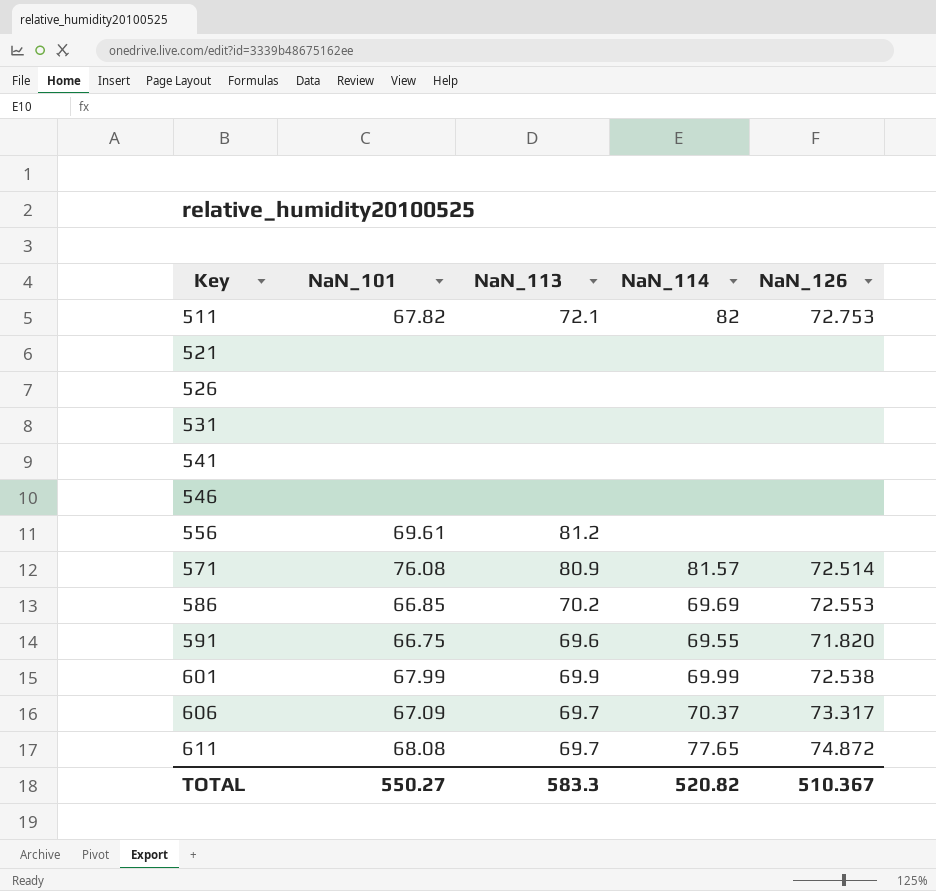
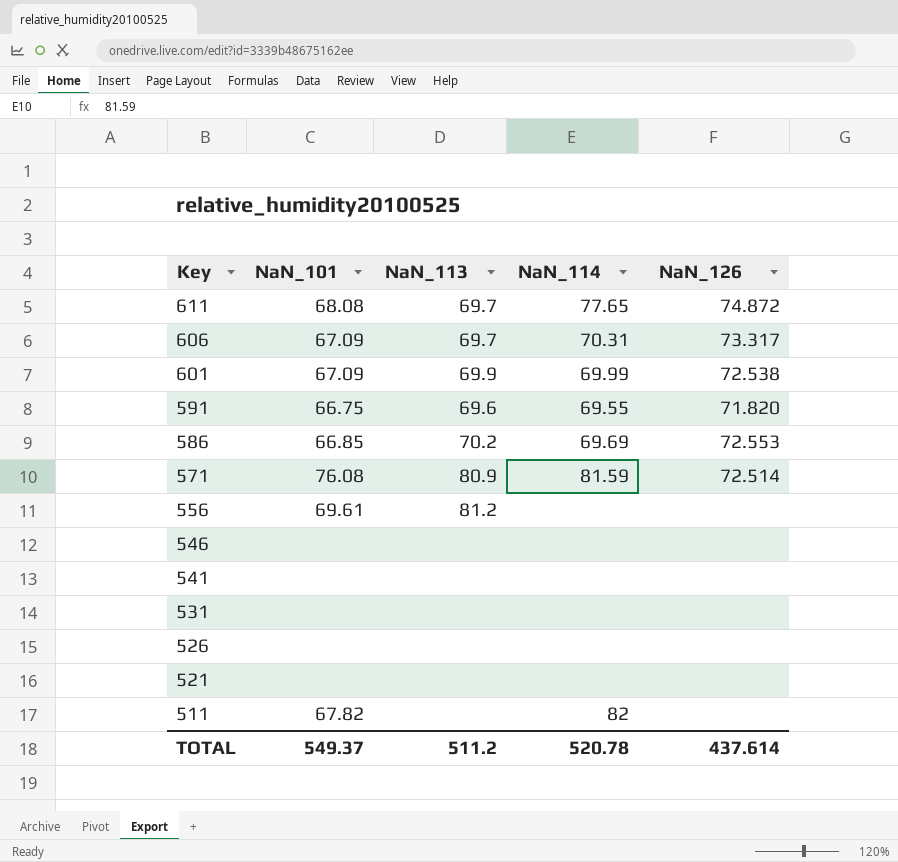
row order: Key ascending -> Key descending
606 | NaN_114: 70.37 -> 70.31
601 | NaN_101: 67.99 -> 67.09
571 | NaN_114: 81.57 -> 81.59
511 | NaN_113: 72.1 -> none
511 | NaN_126: 72.753 -> none
TOTAL | NaN_101: 550.27 -> 549.37
TOTAL | NaN_113: 583.3 -> 511.2
TOTAL | NaN_114: 520.82 -> 520.78
TOTAL | NaN_126: 510.367 -> 437.614

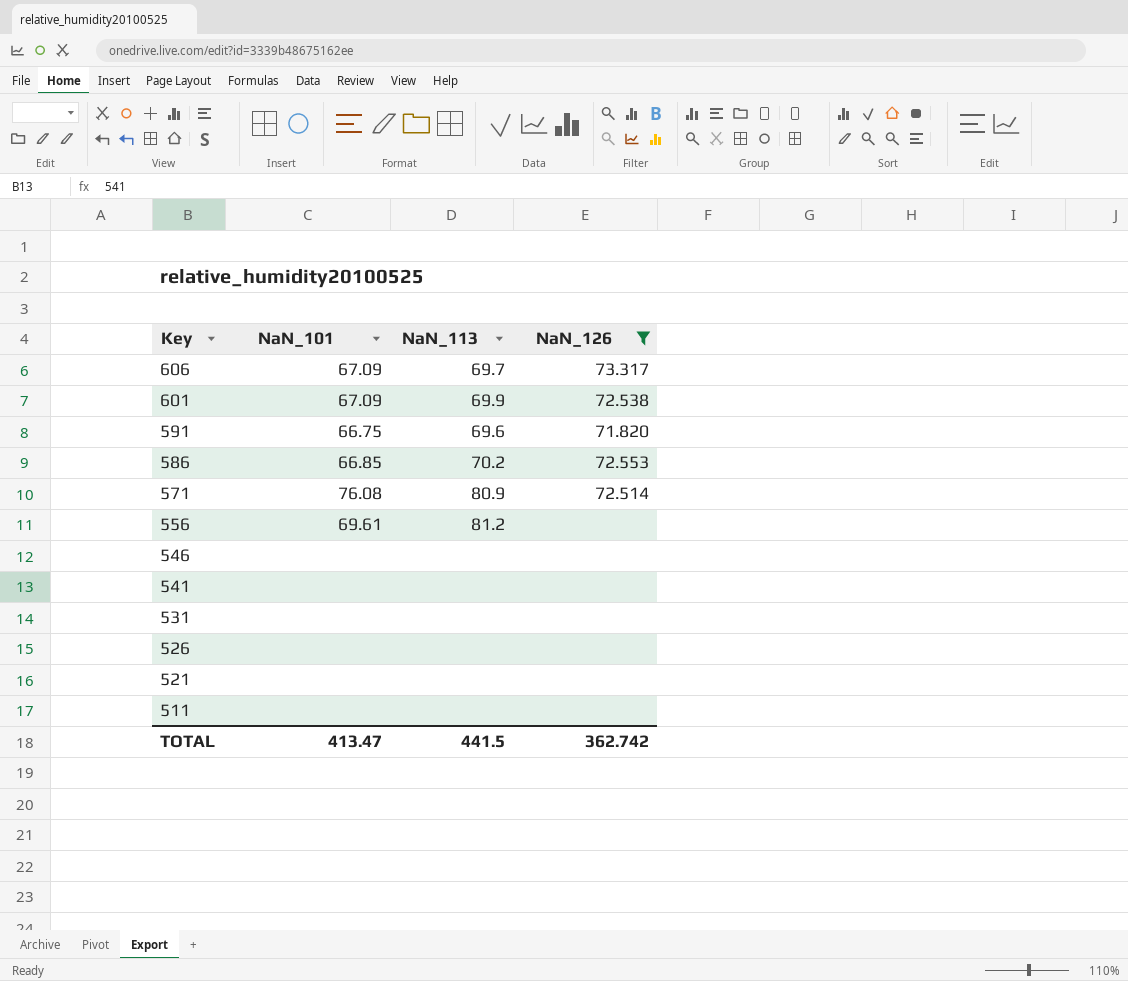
filter: none -> NaN_126 != 74.872
column NaN_114 | position: 4 -> none
511 | NaN_101: 67.82 -> none
TOTAL | NaN_101: 549.37 -> 413.47
TOTAL | NaN_113: 511.2 -> 441.5
TOTAL | NaN_126: 437.614 -> 362.742

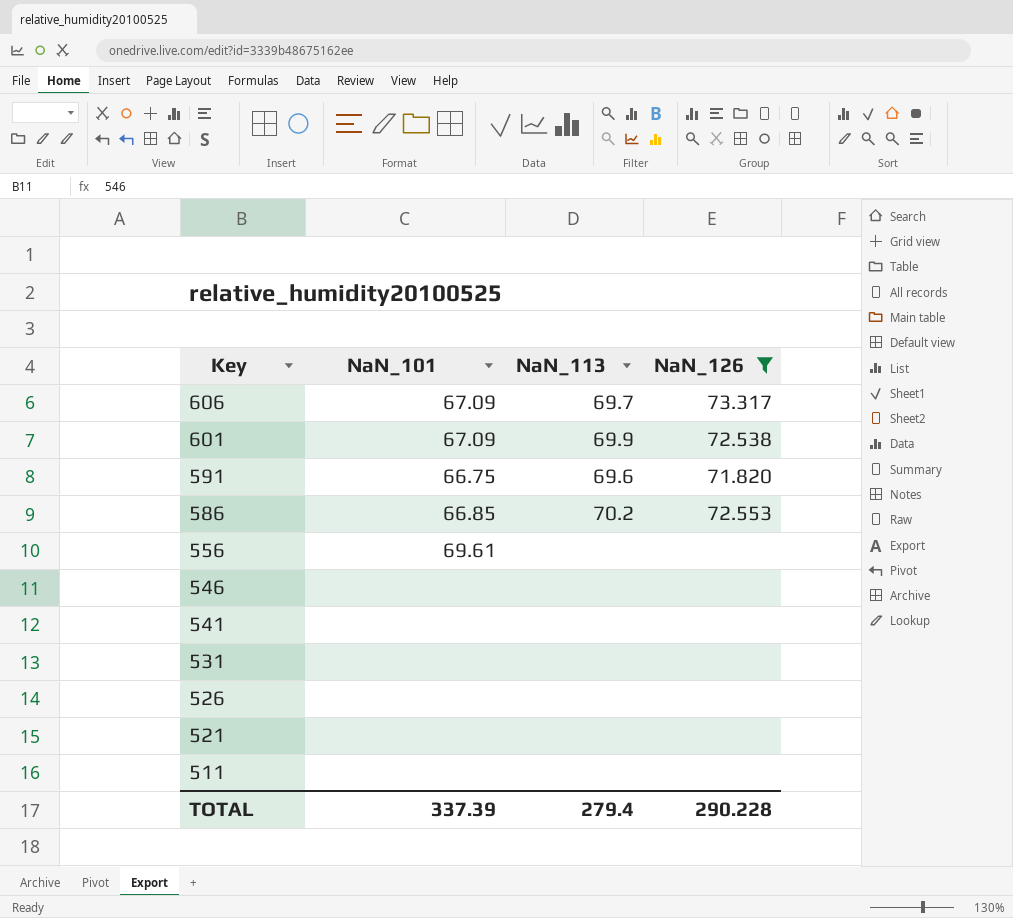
row 571: 76.08 | 80.9 | 72.514 -> none
556 | NaN_113: 81.2 -> none
TOTAL | NaN_101: 413.47 -> 337.39
TOTAL | NaN_113: 441.5 -> 279.4
TOTAL | NaN_126: 362.742 -> 290.228

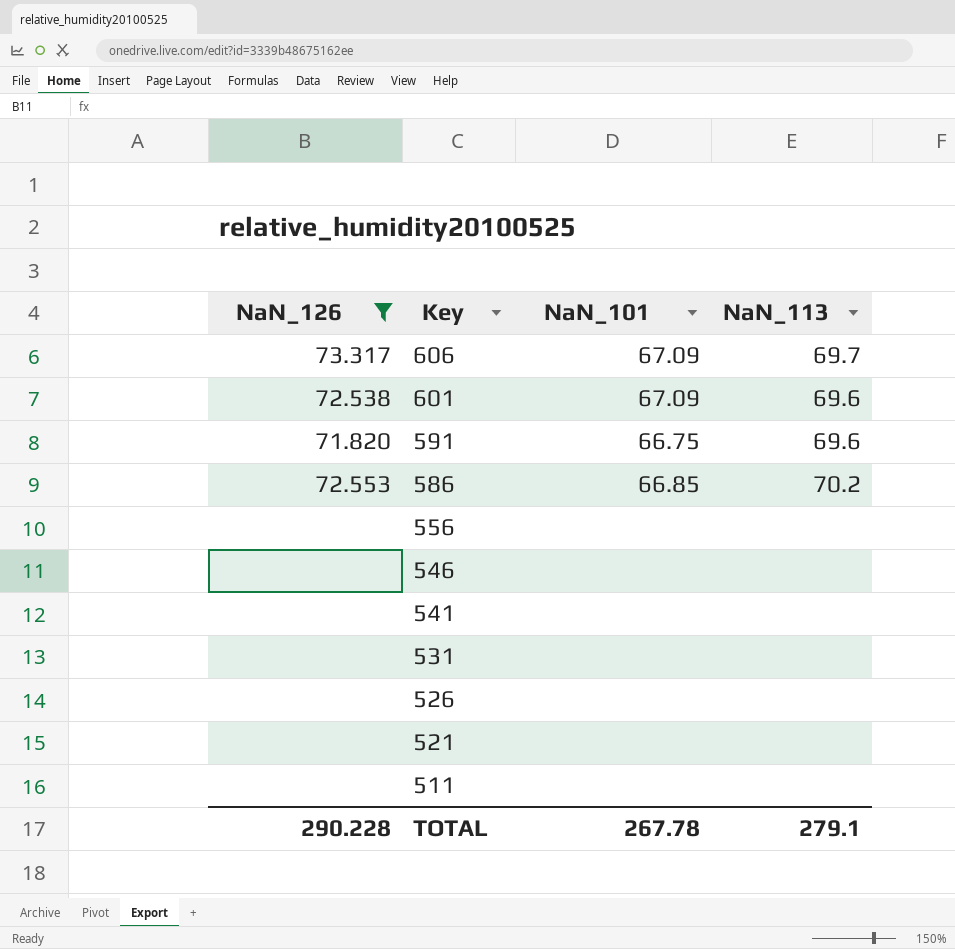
column NaN_126 | position: 4 -> 1
601 | NaN_113: 69.9 -> 69.6
556 | NaN_101: 69.61 -> none
TOTAL | NaN_101: 337.39 -> 267.78
TOTAL | NaN_113: 279.4 -> 279.1

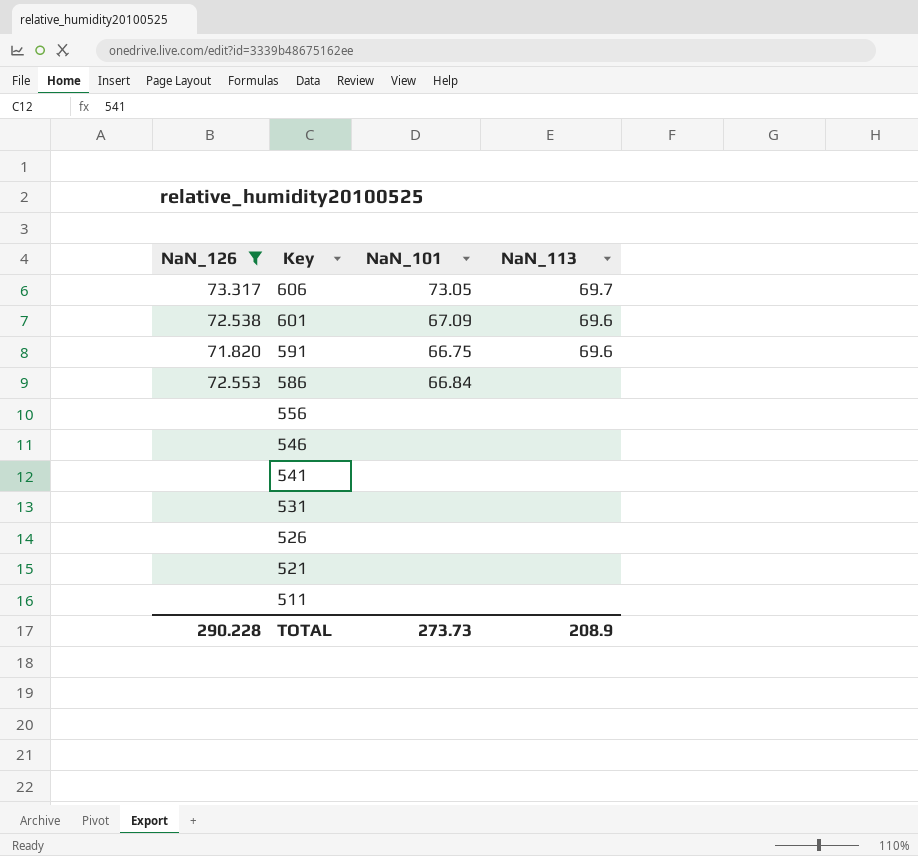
606 | NaN_101: 67.09 -> 73.05
586 | NaN_101: 66.85 -> 66.84
586 | NaN_113: 70.2 -> none
TOTAL | NaN_101: 267.78 -> 273.73
TOTAL | NaN_113: 279.1 -> 208.9

